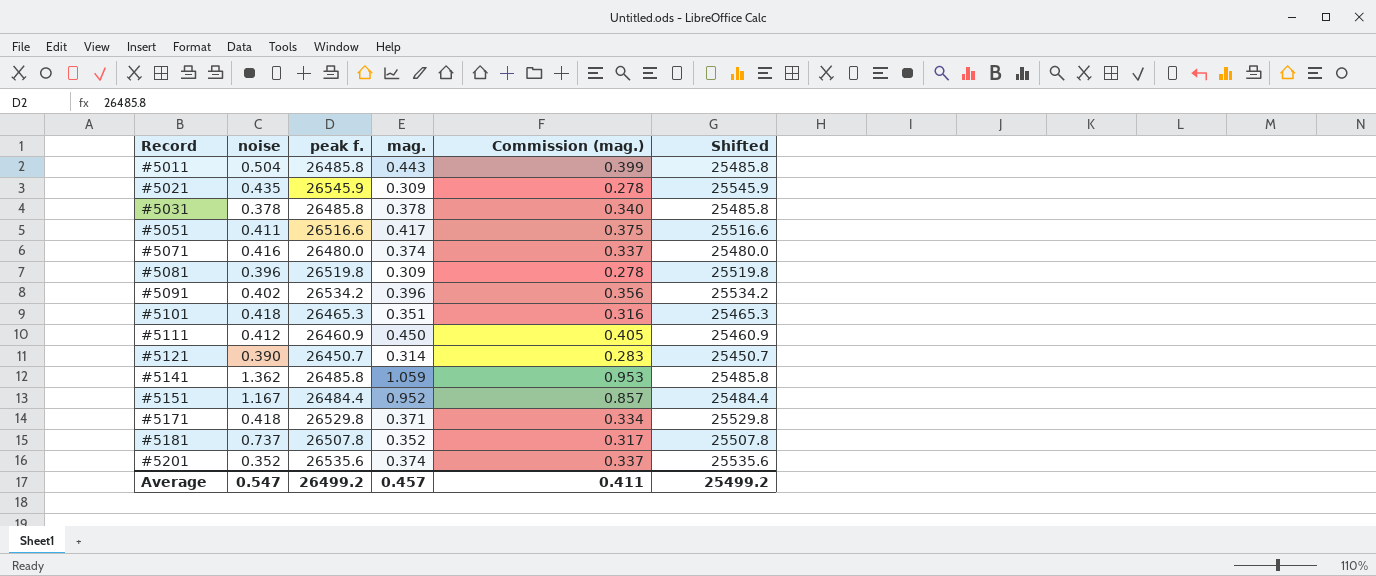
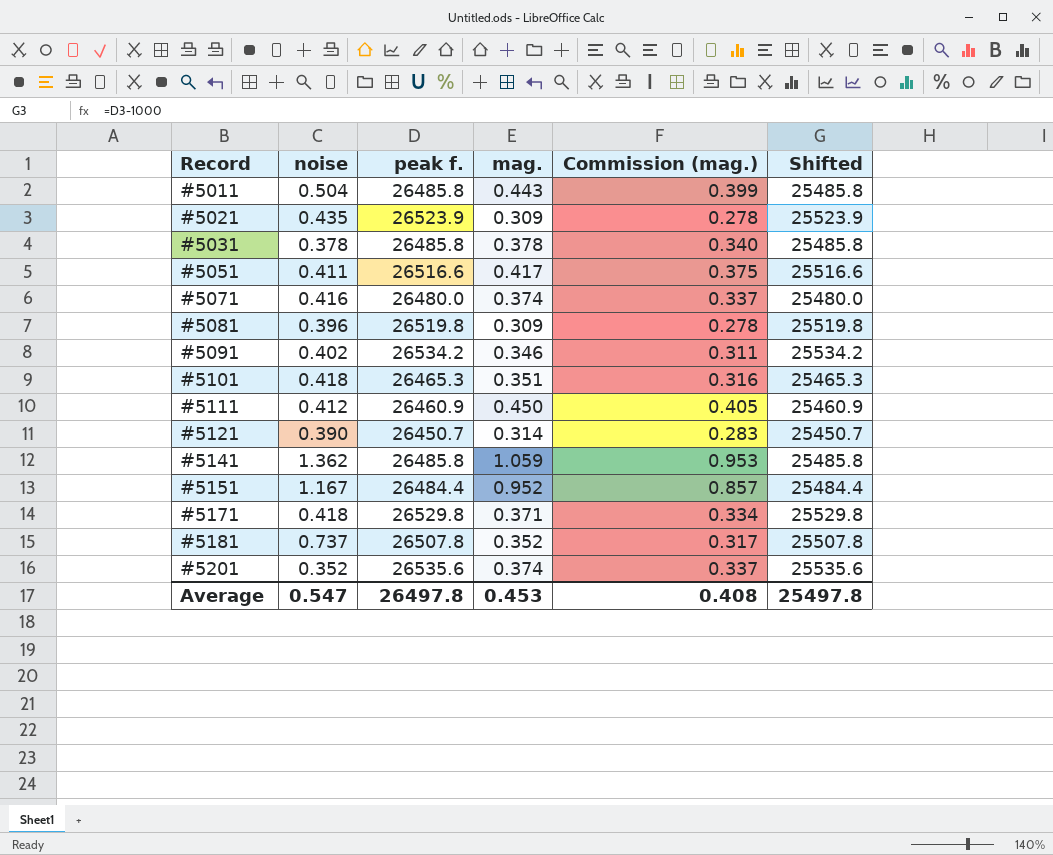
#5021 | peak f.: 26545.9 -> 26523.9
#5021 | Shifted: 25545.9 -> 25523.9
#5091 | mag.: 0.396 -> 0.346
#5091 | Commission (mag.): 0.356 -> 0.311
Average | peak f.: 26499.2 -> 26497.8
Average | mag.: 0.457 -> 0.453
Average | Commission (mag.): 0.411 -> 0.408
Average | Shifted: 25499.2 -> 25497.8

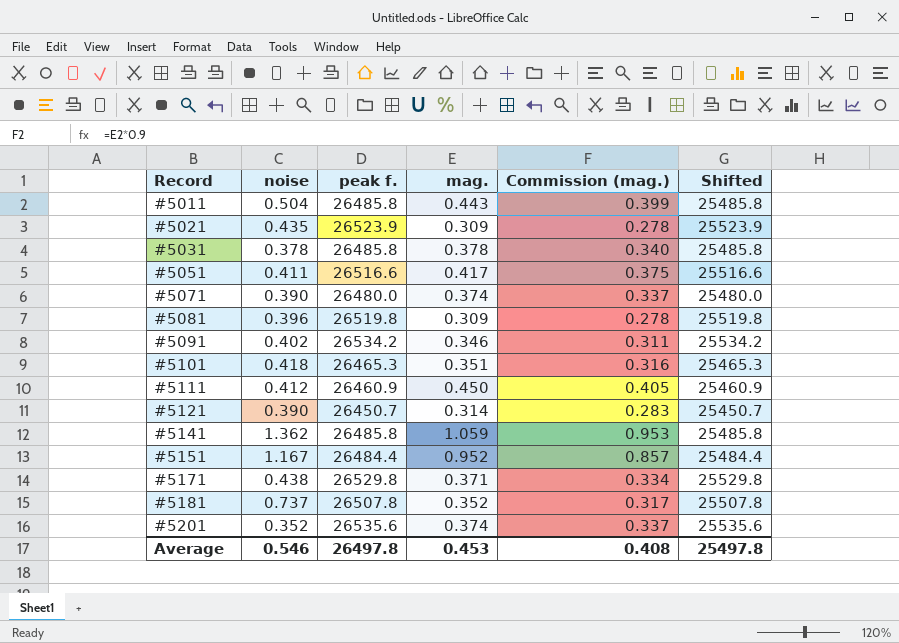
#5071 | noise: 0.416 -> 0.390
#5171 | noise: 0.418 -> 0.438
Average | noise: 0.547 -> 0.546

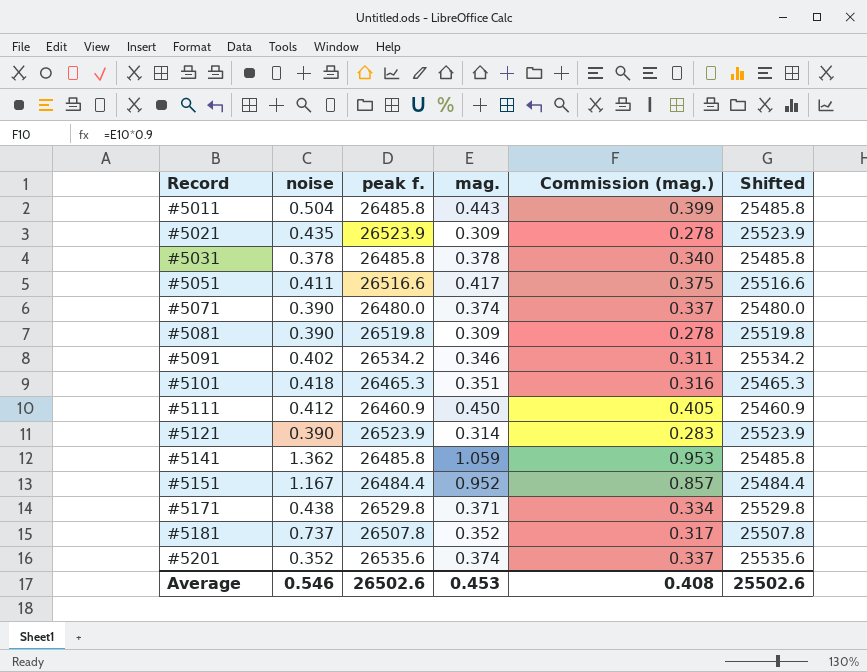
#5081 | noise: 0.396 -> 0.390
#5121 | peak f.: 26450.7 -> 26523.9
#5121 | Shifted: 25450.7 -> 25523.9
Average | peak f.: 26497.8 -> 26502.6
Average | Shifted: 25497.8 -> 25502.6

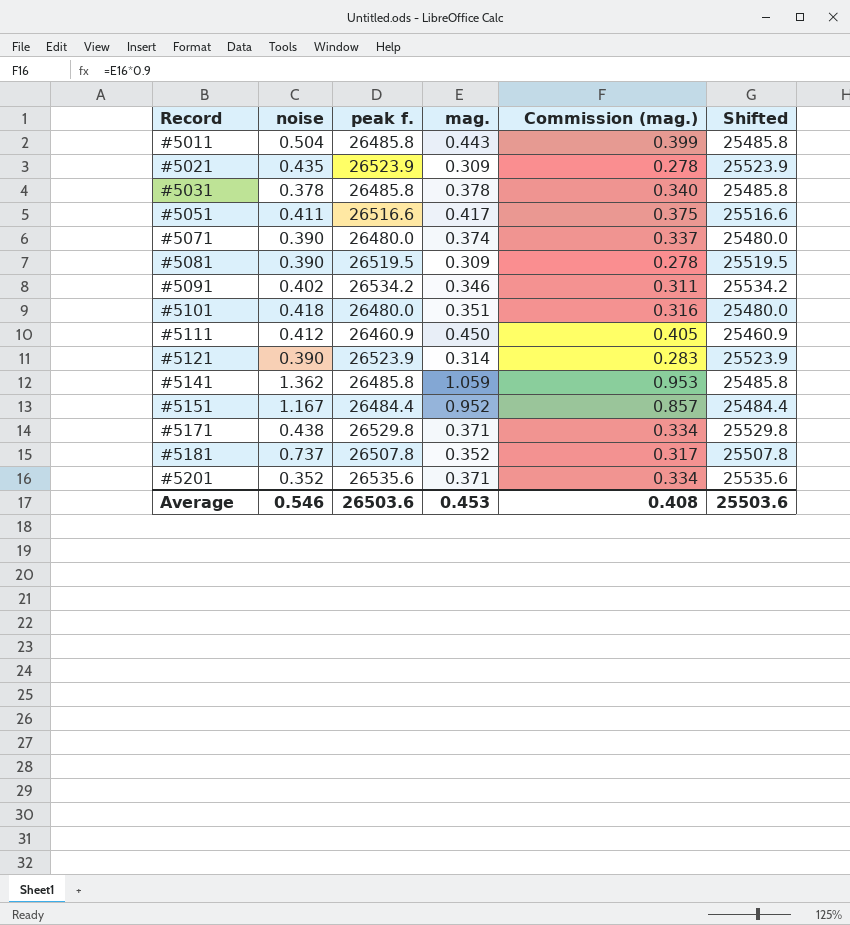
#5081 | peak f.: 26519.8 -> 26519.5
#5081 | Shifted: 25519.8 -> 25519.5
#5101 | peak f.: 26465.3 -> 26480.0
#5101 | Shifted: 25465.3 -> 25480.0
#5201 | mag.: 0.374 -> 0.371
#5201 | Commission (mag.): 0.337 -> 0.334
Average | peak f.: 26502.6 -> 26503.6
Average | Shifted: 25502.6 -> 25503.6

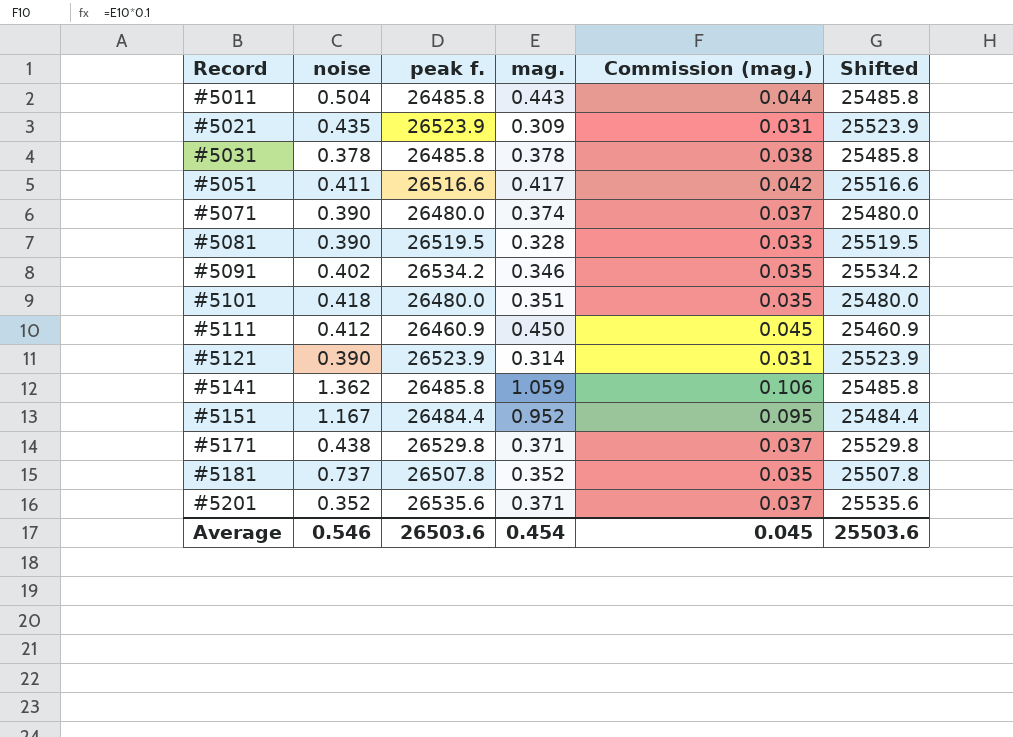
column Commission (mag.) | formula: [mag.] * 0.9 -> [mag.] * 0.1
#5081 | mag.: 0.309 -> 0.328
Average | mag.: 0.453 -> 0.454
Average | Commission (mag.): 0.408 -> 0.045

